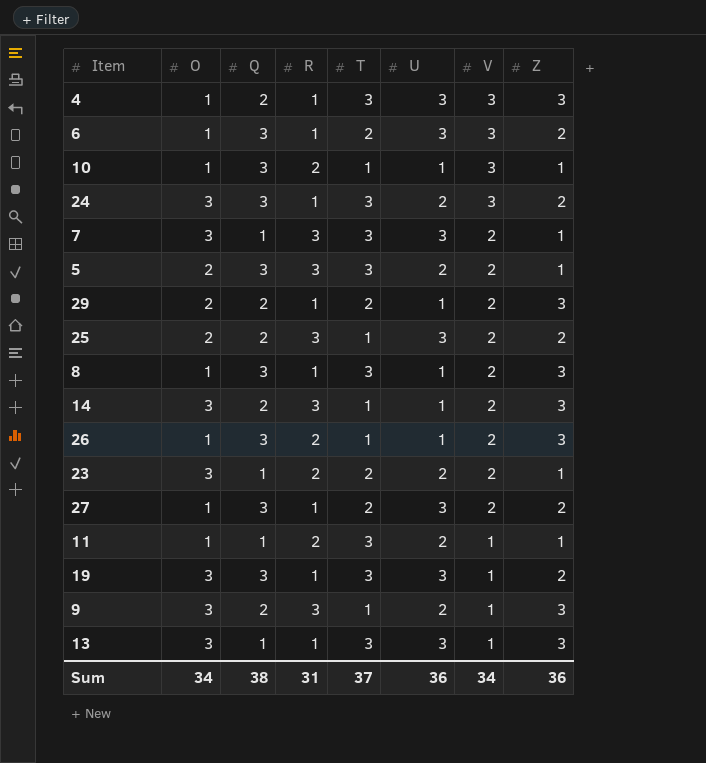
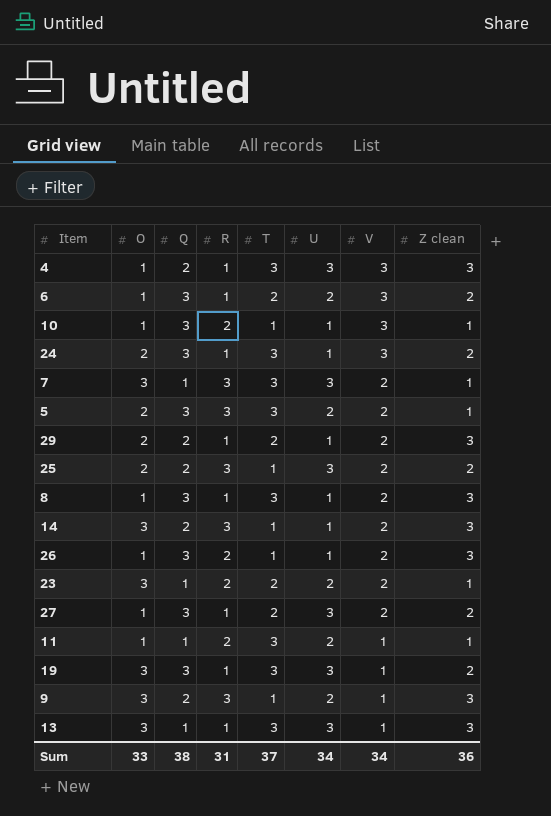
column name: Z -> Z clean
6 | U: 3 -> 2
24 | O: 3 -> 2
24 | U: 2 -> 1
Sum | O: 34 -> 33
Sum | U: 36 -> 34

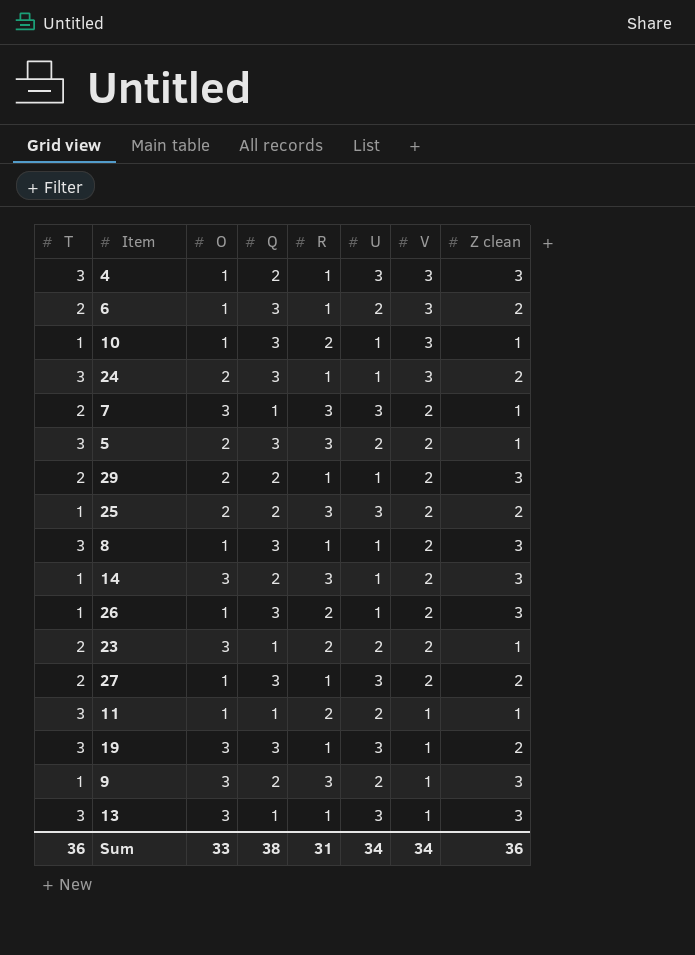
column T | position: 5 -> 1
7 | T: 3 -> 2
Sum | T: 37 -> 36

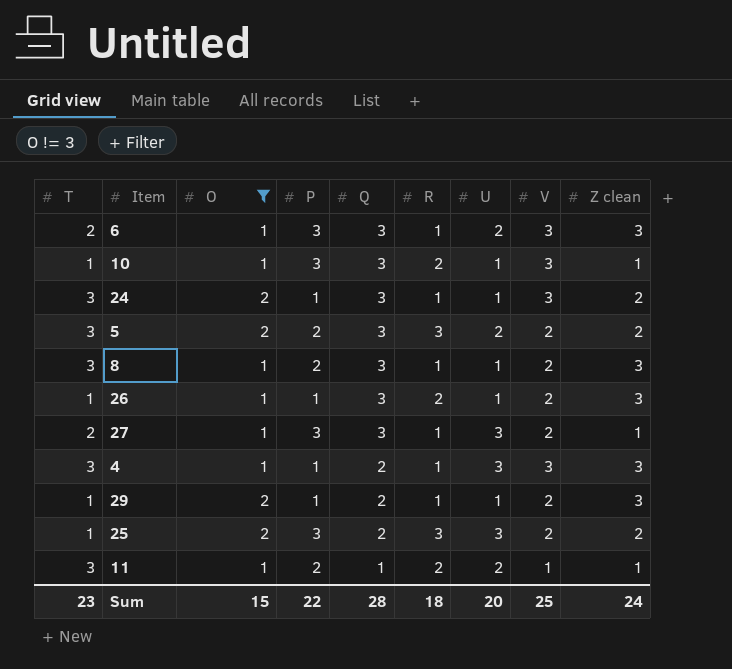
filter: none -> O != 3
row order: V descending -> Q descending
column P | position: none -> 4
6 | Z clean: 2 -> 3
5 | Z clean: 1 -> 2
27 | Z clean: 2 -> 1
29 | T: 2 -> 1
Sum | T: 36 -> 23
Sum | O: 33 -> 15
Sum | Q: 38 -> 28
Sum | R: 31 -> 18
Sum | U: 34 -> 20
Sum | V: 34 -> 25
Sum | Z clean: 36 -> 24

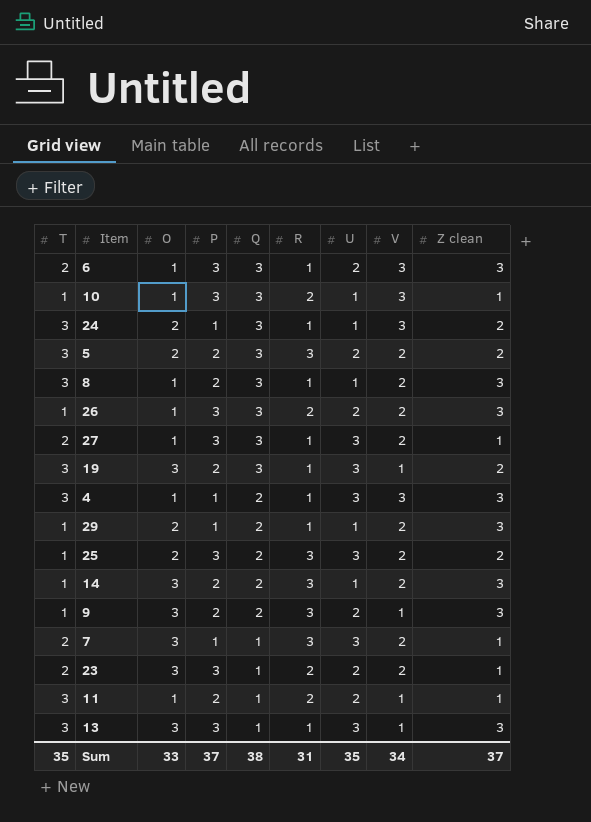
filter: O != 3 -> none
26 | P: 1 -> 3
26 | U: 1 -> 2
Sum | T: 23 -> 35
Sum | O: 15 -> 33
Sum | P: 22 -> 37
Sum | Q: 28 -> 38
Sum | R: 18 -> 31
Sum | U: 20 -> 35
Sum | V: 25 -> 34
Sum | Z clean: 24 -> 37

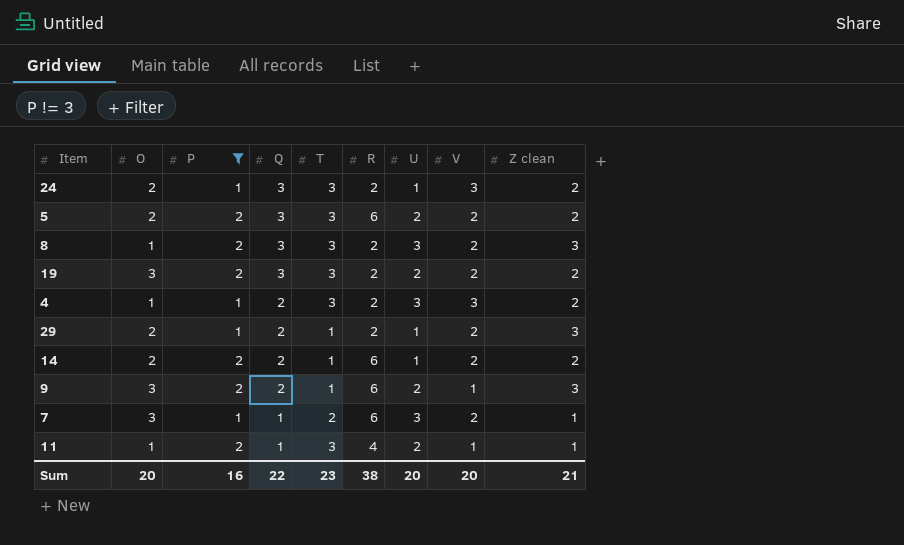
filter: none -> P != 3
column T | position: 1 -> 5
24 | R: 1 -> 2
5 | R: 3 -> 6
8 | R: 1 -> 2
8 | U: 1 -> 3
19 | R: 1 -> 2
19 | U: 3 -> 2
19 | V: 1 -> 2
4 | R: 1 -> 2
4 | Z clean: 3 -> 2
29 | R: 1 -> 2
14 | O: 3 -> 2
14 | R: 3 -> 6
14 | Z clean: 3 -> 2
9 | R: 3 -> 6
7 | R: 3 -> 6
11 | R: 2 -> 4
Sum | O: 33 -> 20
Sum | P: 37 -> 16
Sum | Q: 38 -> 22
Sum | T: 35 -> 23
Sum | R: 31 -> 38
Sum | U: 35 -> 20
Sum | V: 34 -> 20
Sum | Z clean: 37 -> 21

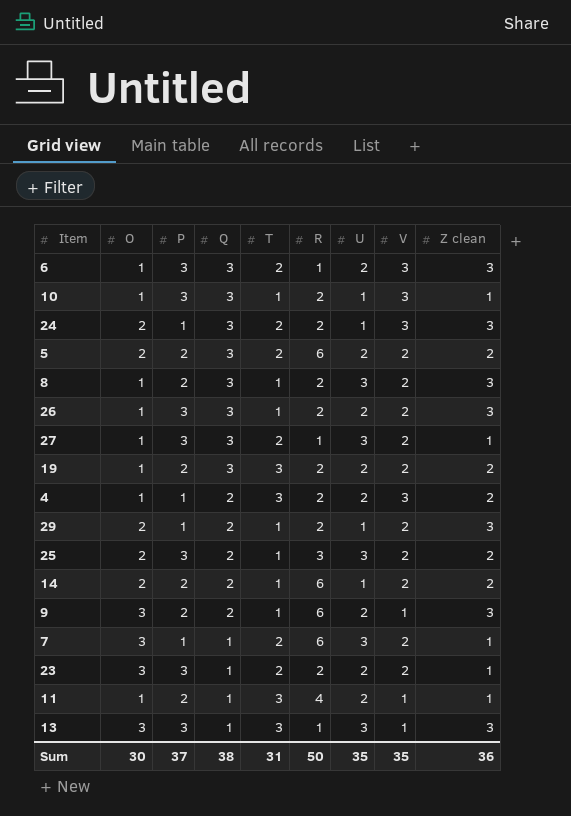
filter: P != 3 -> none
24 | T: 3 -> 2
24 | Z clean: 2 -> 3
5 | T: 3 -> 2
8 | T: 3 -> 1
19 | O: 3 -> 1
4 | U: 3 -> 2
Sum | O: 20 -> 30
Sum | P: 16 -> 37
Sum | Q: 22 -> 38
Sum | T: 23 -> 31
Sum | R: 38 -> 50
Sum | U: 20 -> 35
Sum | V: 20 -> 35
Sum | Z clean: 21 -> 36

